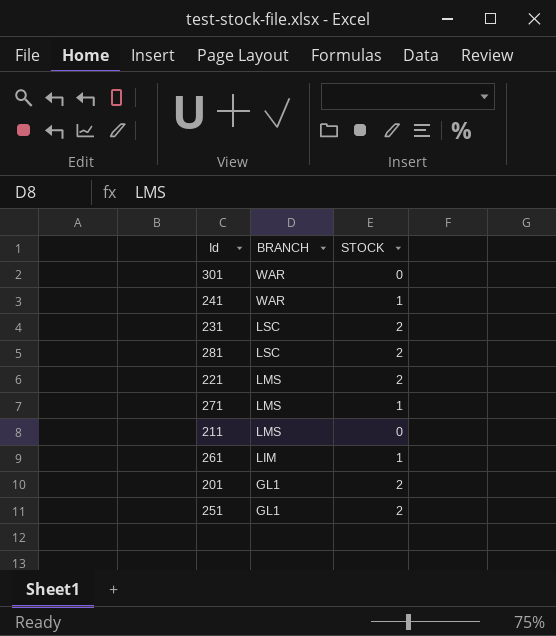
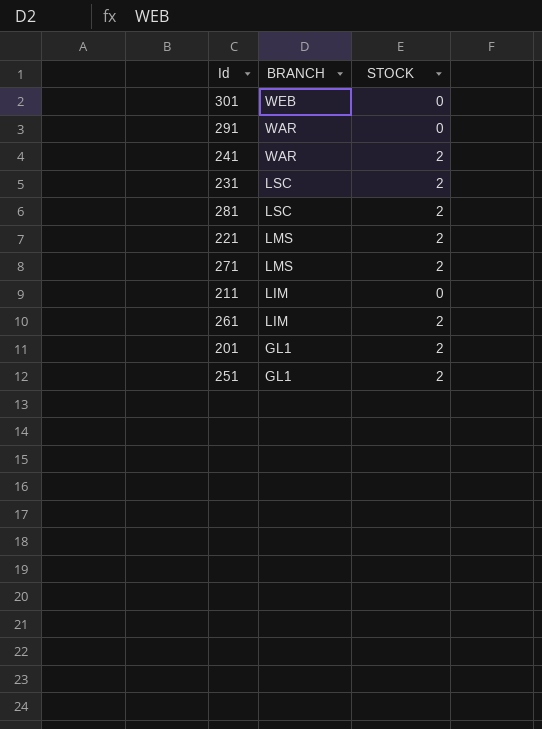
301 | BRANCH: WAR -> WEB
row 291: none -> WAR | 0
241 | STOCK: 1 -> 2
271 | STOCK: 1 -> 2
211 | BRANCH: LMS -> LIM
261 | STOCK: 1 -> 2

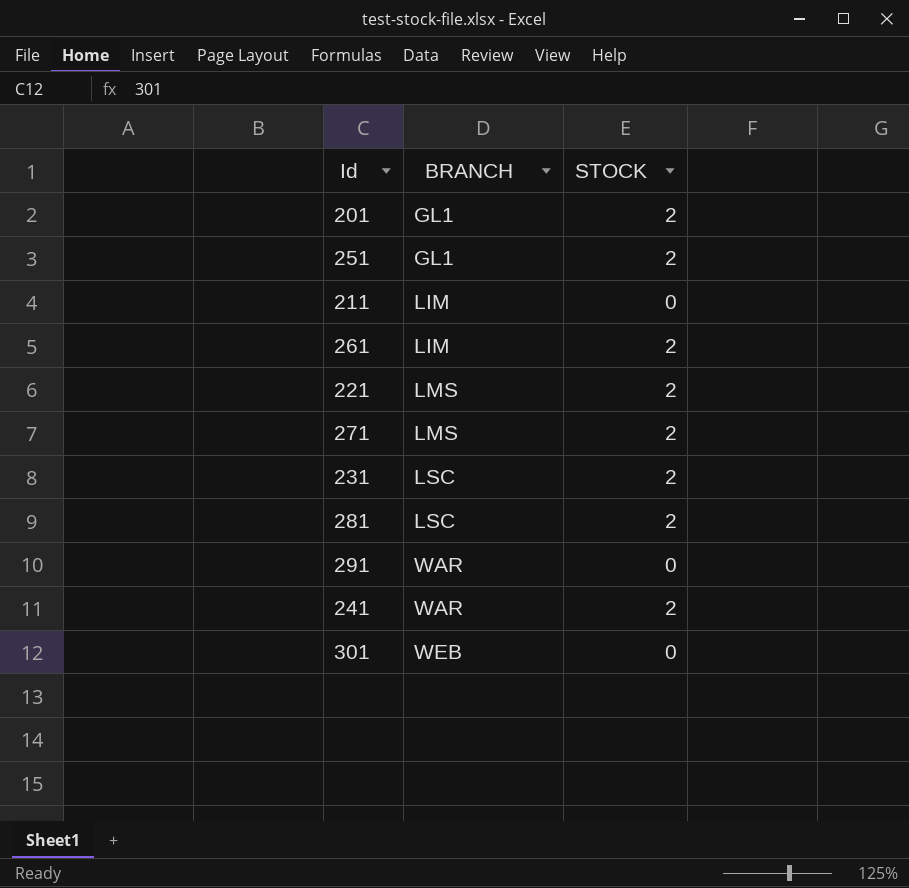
row order: BRANCH descending -> BRANCH ascending

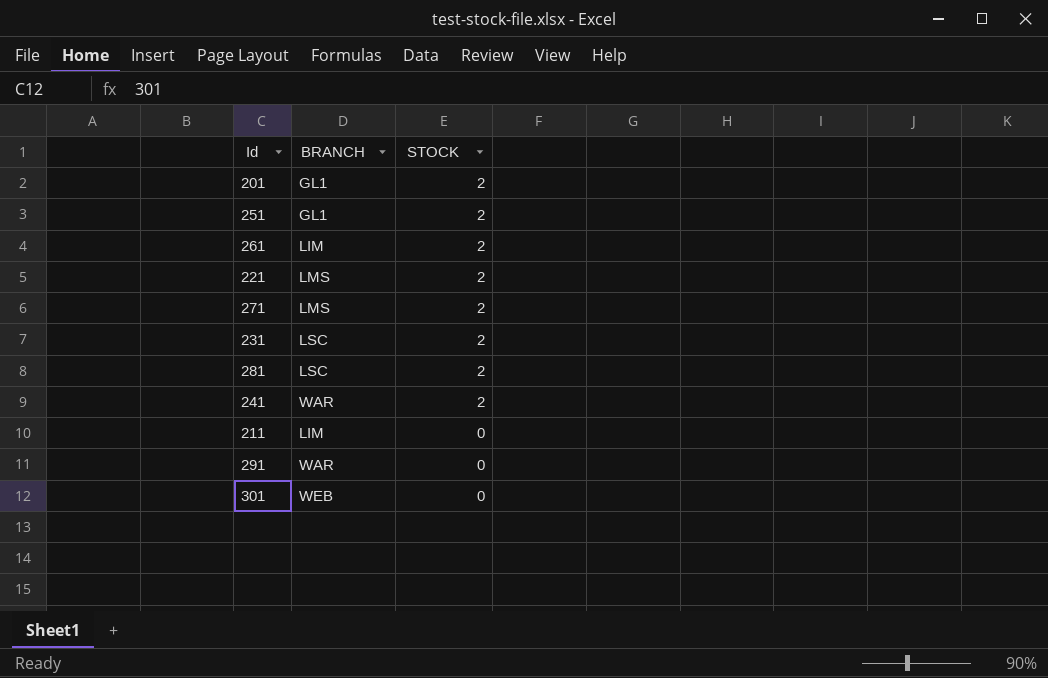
row order: BRANCH ascending -> STOCK descending

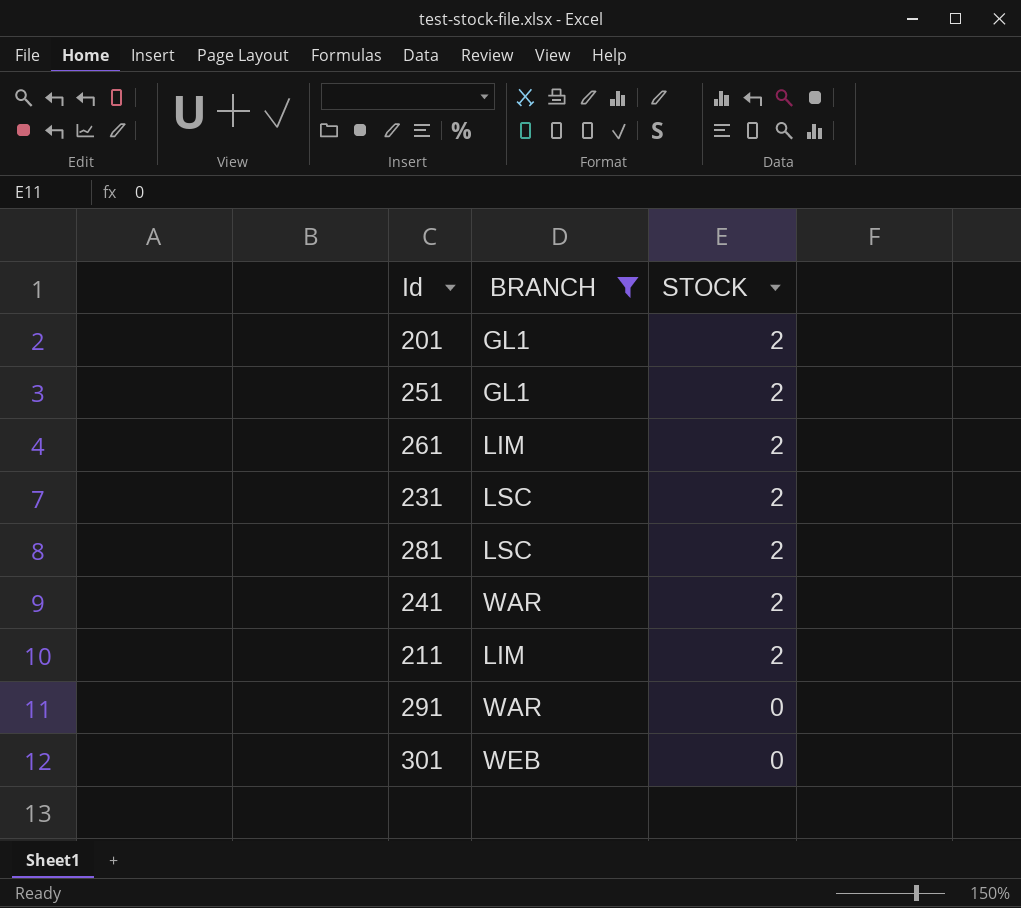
filter: none -> BRANCH != LMS
211 | STOCK: 0 -> 2

